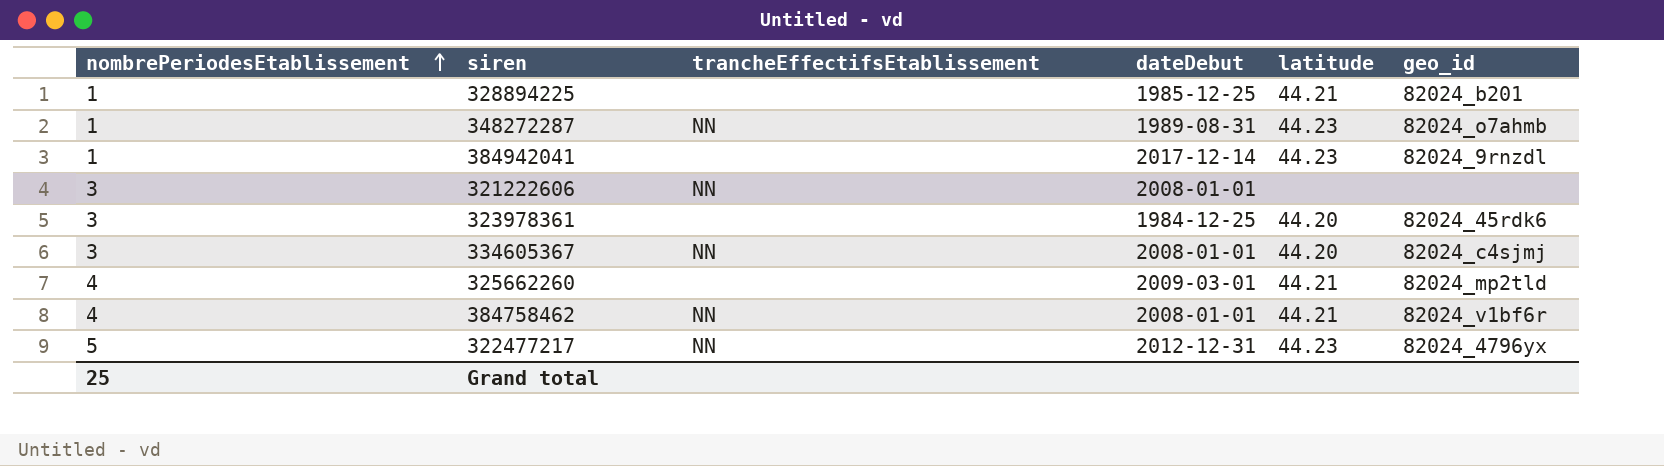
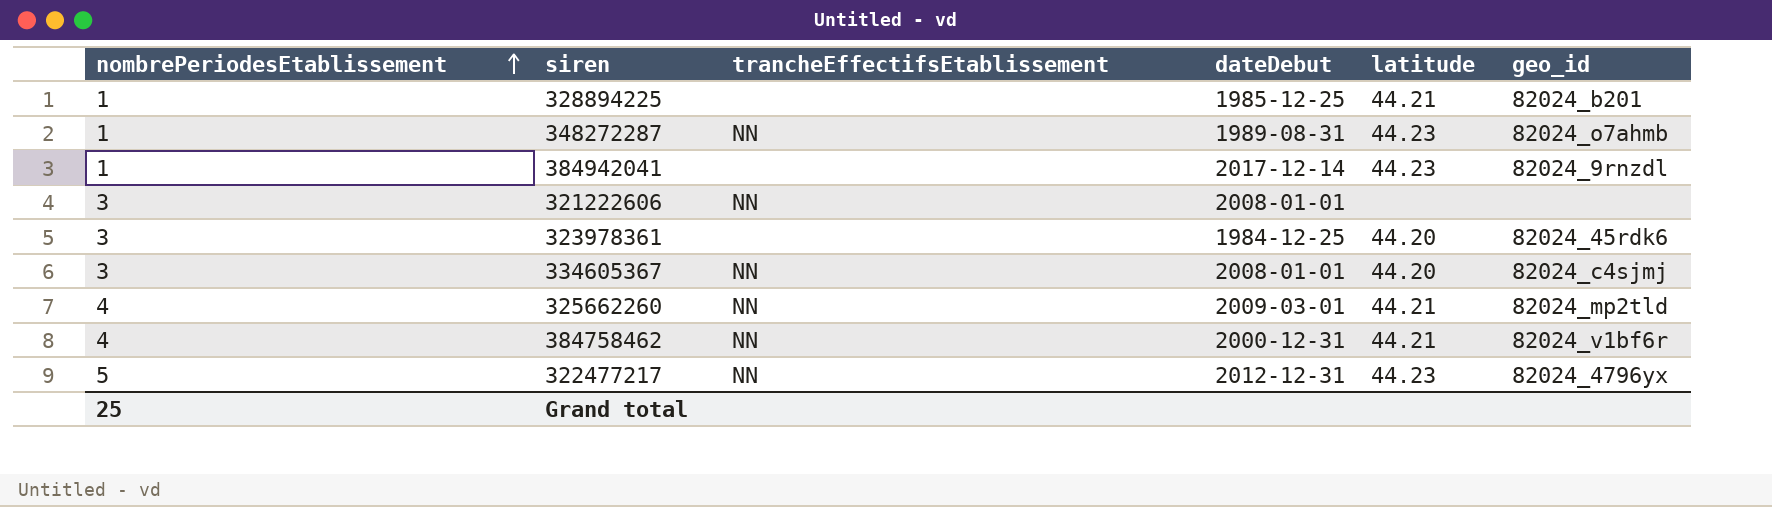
325662260 | trancheEffectifsEtablissement: none -> NN
384758462 | dateDebut: 2008-01-01 -> 2000-12-31

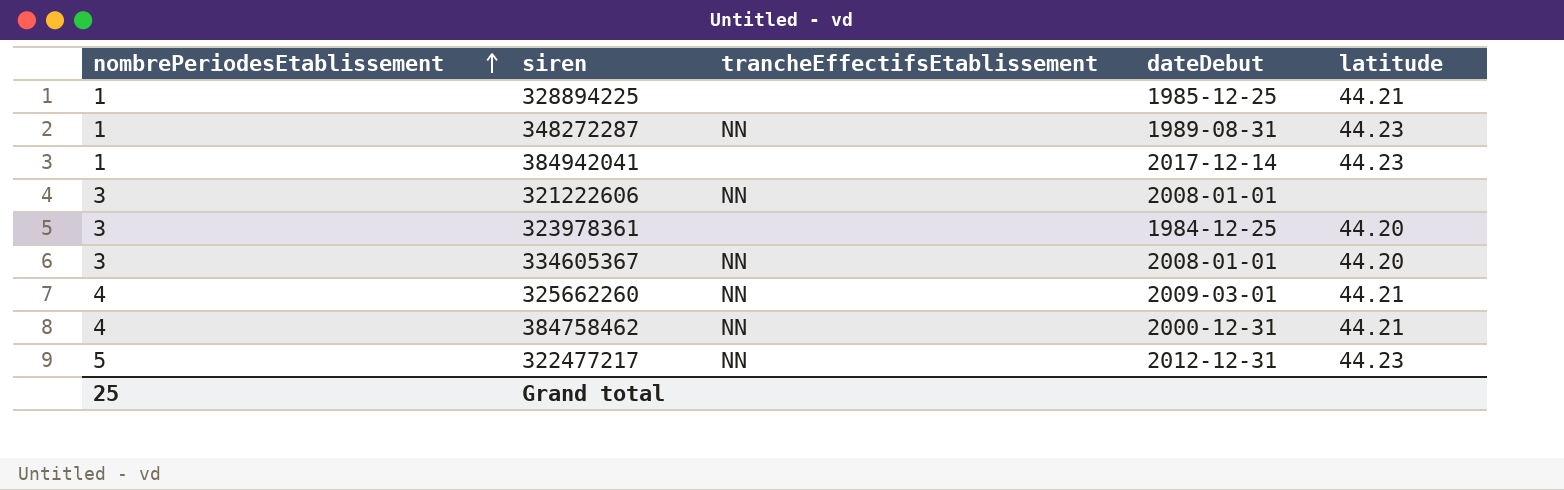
column geo_id | position: 6 -> none

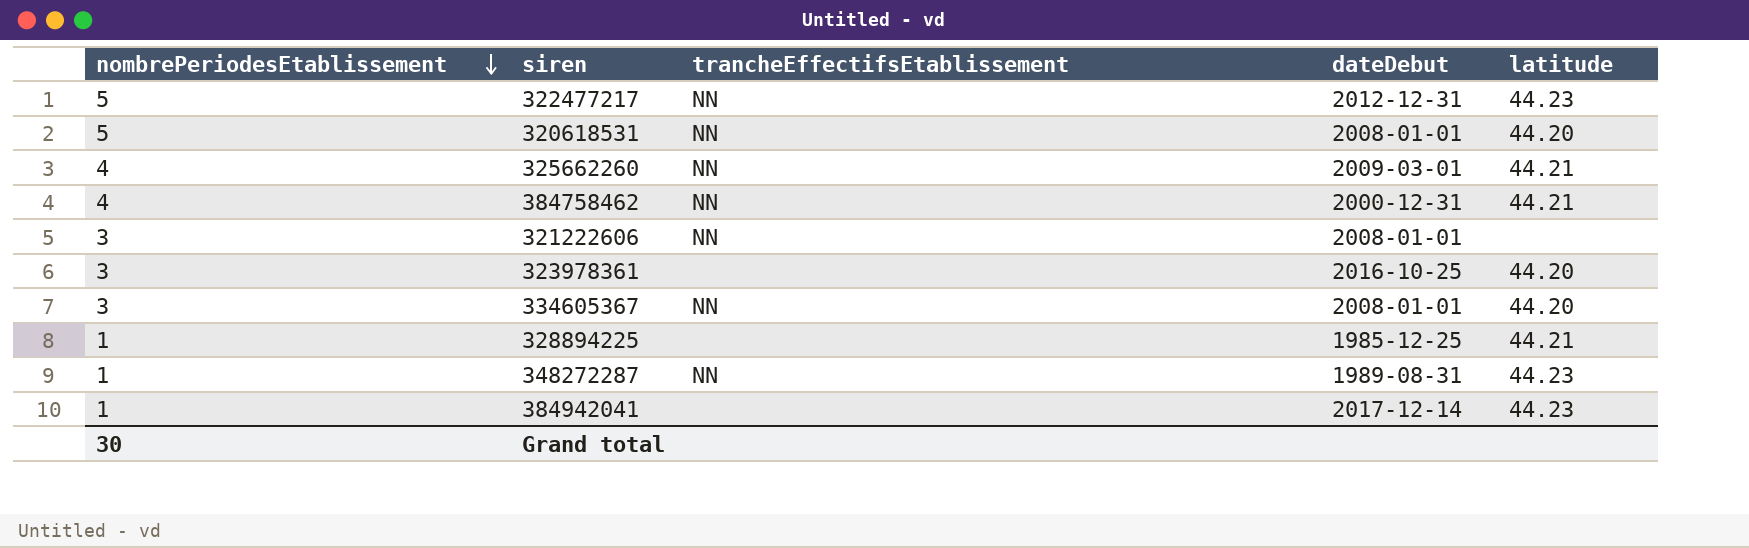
row order: nombrePeriodesEtablissement ascending -> nombrePeriodesEtablissement descending
row 320618531: none -> 5 | NN | 2008-01-01 | 44.20
323978361 | dateDebut: 1984-12-25 -> 2016-10-25
Grand total | nombrePeriodesEtablissement: 25 -> 30

